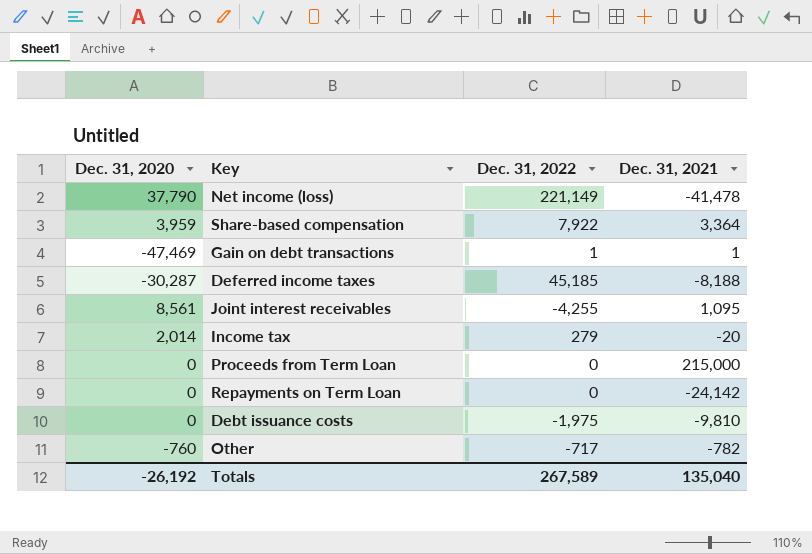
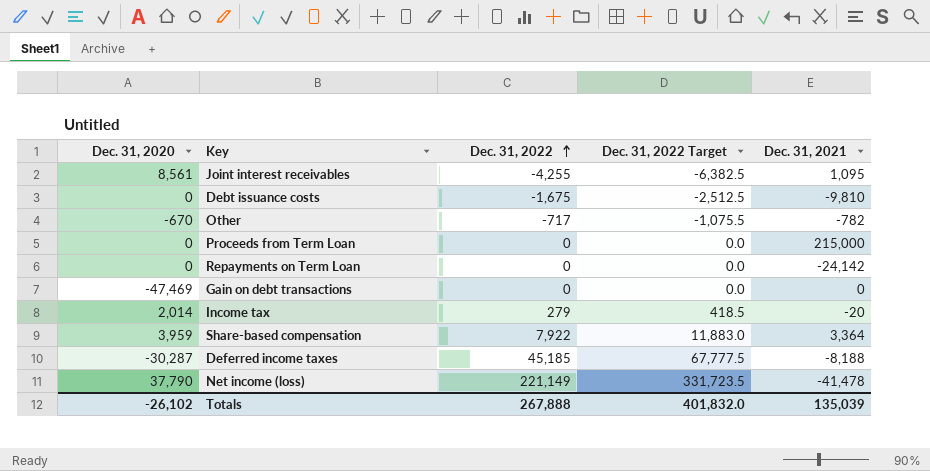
row order: none -> Dec. 31, 2022 ascending
column Dec. 31, 2022 Target | formula: none -> [Dec. 31, 2022] * 1.5
Debt issuance costs | Dec. 31, 2022: -1,975 -> -1,675
Other | Dec. 31, 2020: -760 -> -670
Gain on debt transactions | Dec. 31, 2022: 1 -> 0
Gain on debt transactions | Dec. 31, 2021: 1 -> 0
Totals | Dec. 31, 2020: -26,192 -> -26,102
Totals | Dec. 31, 2022: 267,589 -> 267,888
Totals | Dec. 31, 2021: 135,040 -> 135,039

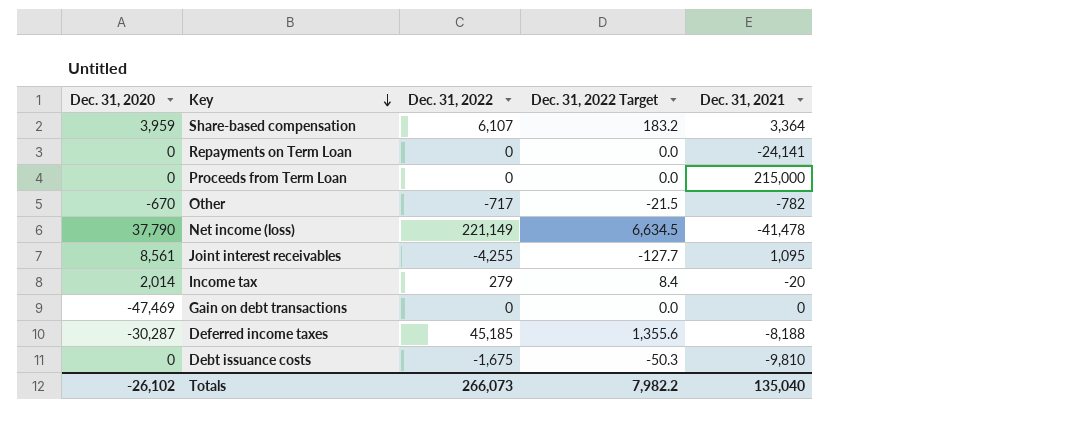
row order: Dec. 31, 2022 ascending -> Key descending
column Dec. 31, 2022 Target | formula: [Dec. 31, 2022] * 1.5 -> [Dec. 31, 2022] * 0.03
Share-based compensation | Dec. 31, 2022: 7,922 -> 6,107
Repayments on Term Loan | Dec. 31, 2021: -24,142 -> -24,141
Totals | Dec. 31, 2022: 267,888 -> 266,073
Totals | Dec. 31, 2022 Target: 401,832.0 -> 7,982.2
Totals | Dec. 31, 2021: 135,039 -> 135,040

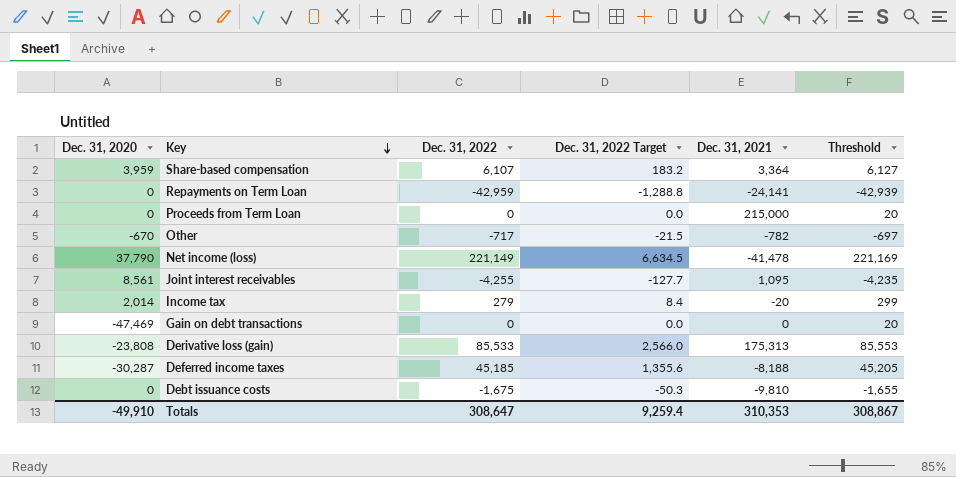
column Threshold | formula: none -> [Dec. 31, 2022] + 20
Repayments on Term Loan | Dec. 31, 2022: 0 -> -42,959
Repayments on Term Loan | Dec. 31, 2022 Target: 0.0 -> -1,288.8
row Derivative loss (gain): none -> -23,808 | 85,533 | 2,566.0 | 175,313 | 85,553
Totals | Dec. 31, 2020: -26,102 -> -49,910
Totals | Dec. 31, 2022: 266,073 -> 308,647
Totals | Dec. 31, 2022 Target: 7,982.2 -> 9,259.4
Totals | Dec. 31, 2021: 135,040 -> 310,353

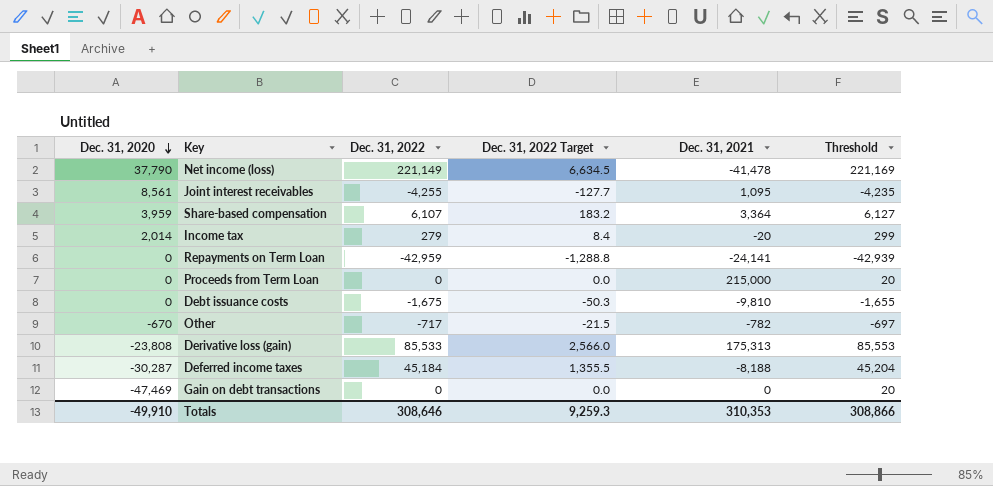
row order: Key descending -> Dec. 31, 2020 descending
Deferred income taxes | Dec. 31, 2022: 45,185 -> 45,184
Deferred income taxes | Dec. 31, 2022 Target: 1,355.6 -> 1,355.5
Deferred income taxes | Threshold: 45,205 -> 45,204
Totals | Dec. 31, 2022: 308,647 -> 308,646
Totals | Dec. 31, 2022 Target: 9,259.4 -> 9,259.3
Totals | Threshold: 308,867 -> 308,866

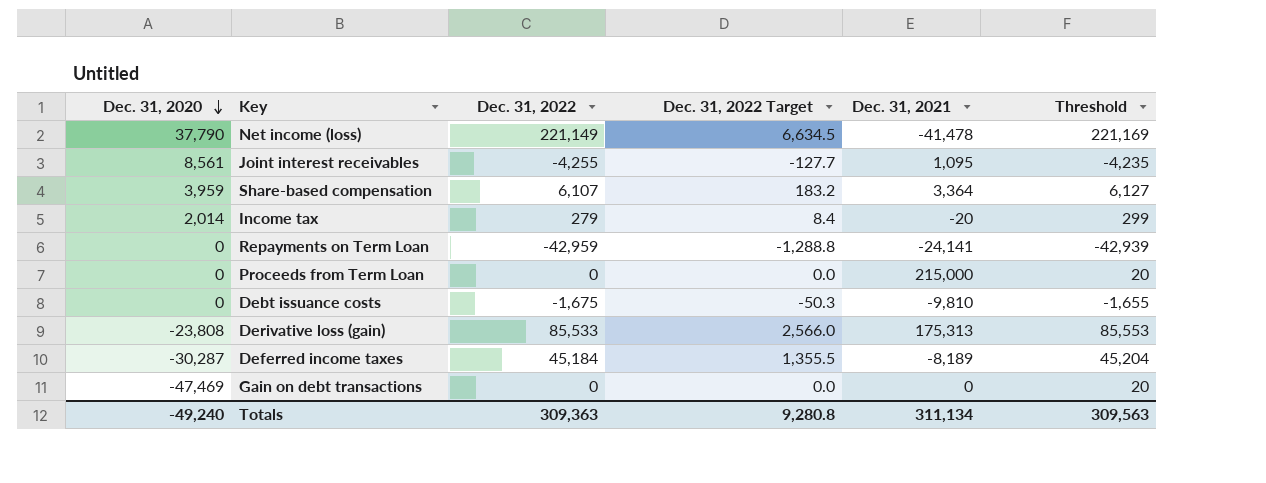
row Other: -670 | -717 | -21.5 | -782 | -697 -> none
Deferred income taxes | Dec. 31, 2021: -8,188 -> -8,189
Totals | Dec. 31, 2020: -49,910 -> -49,240
Totals | Dec. 31, 2022: 308,646 -> 309,363
Totals | Dec. 31, 2022 Target: 9,259.3 -> 9,280.8
Totals | Dec. 31, 2021: 310,353 -> 311,134
Totals | Threshold: 308,866 -> 309,563

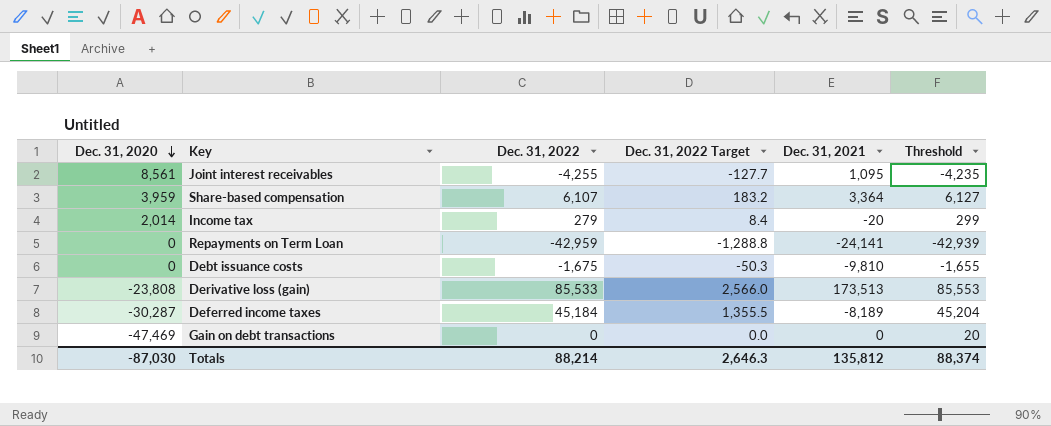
row Net income (loss): 37,790 | 221,149 | 6,634.5 | -41,478 | 221,169 -> none
row Proceeds from Term Loan: 0 | 0 | 0.0 | 215,000 | 20 -> none
Derivative loss (gain) | Dec. 31, 2021: 175,313 -> 173,513
Totals | Dec. 31, 2020: -49,240 -> -87,030
Totals | Dec. 31, 2022: 309,363 -> 88,214
Totals | Dec. 31, 2022 Target: 9,280.8 -> 2,646.3
Totals | Dec. 31, 2021: 311,134 -> 135,812
Totals | Threshold: 309,563 -> 88,374

